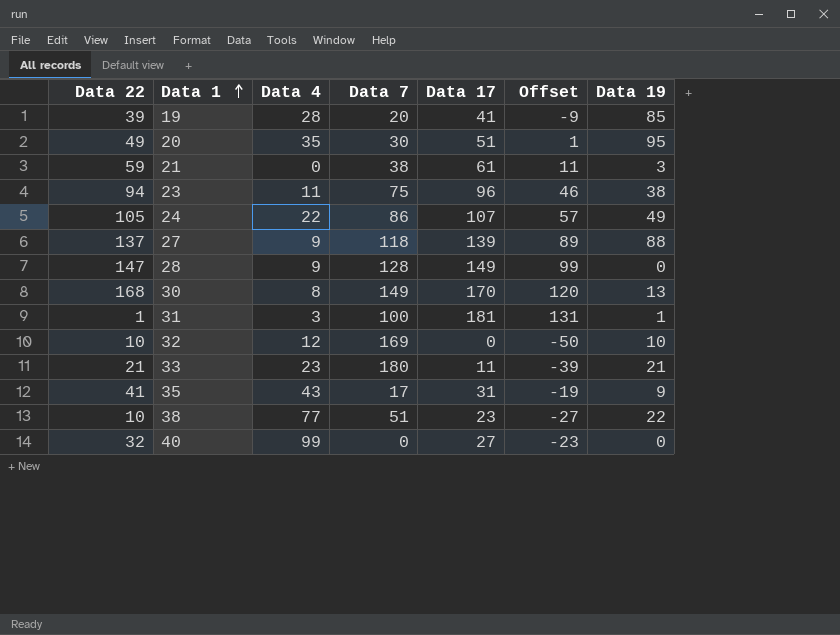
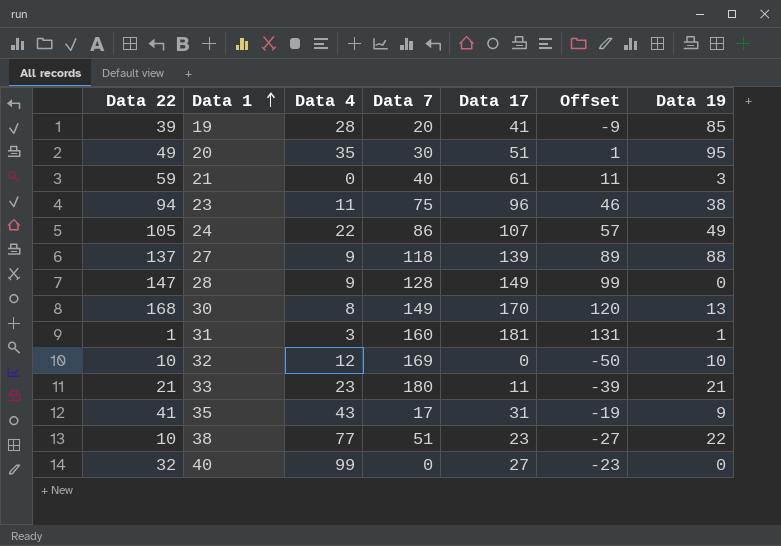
21 | Data 7: 38 -> 40
31 | Data 7: 100 -> 160

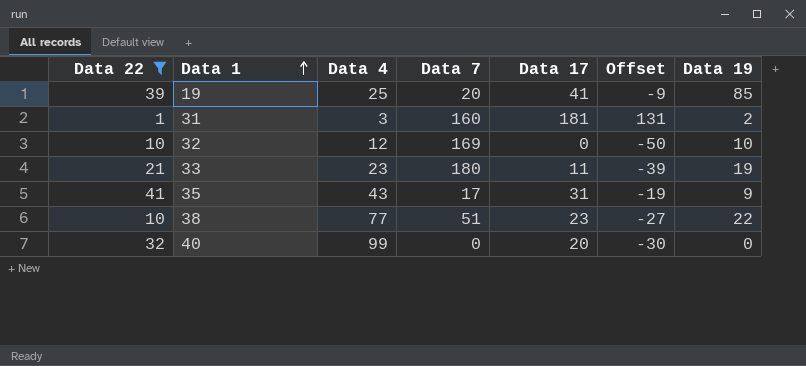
filter: none -> Data 22 <= 41
19 | Data 4: 28 -> 25
31 | Data 19: 1 -> 2
33 | Data 19: 21 -> 19
40 | Data 17: 27 -> 20
40 | Offset: -23 -> -30

